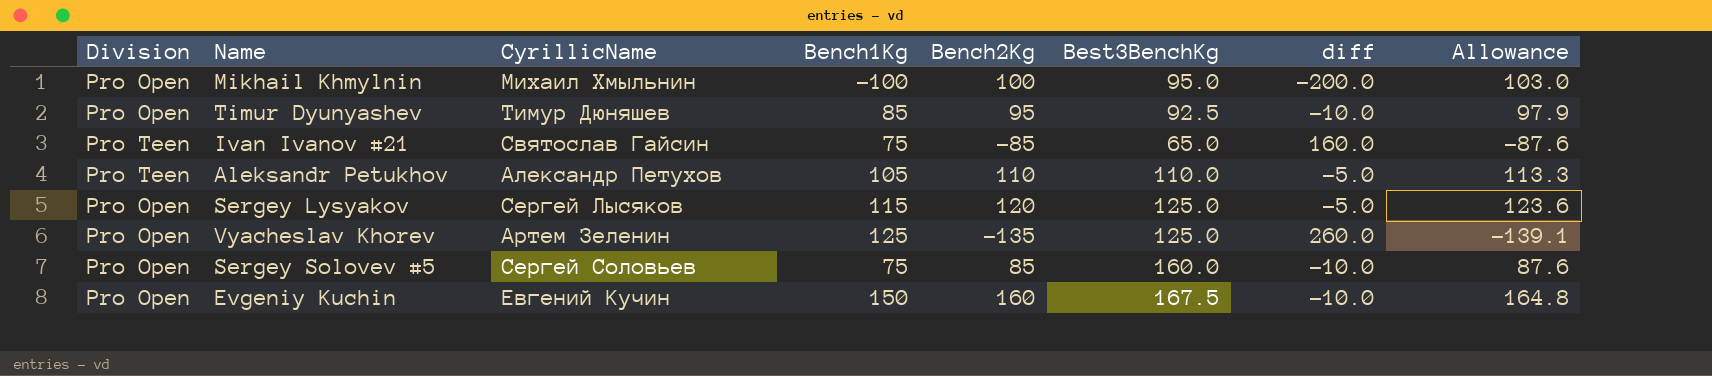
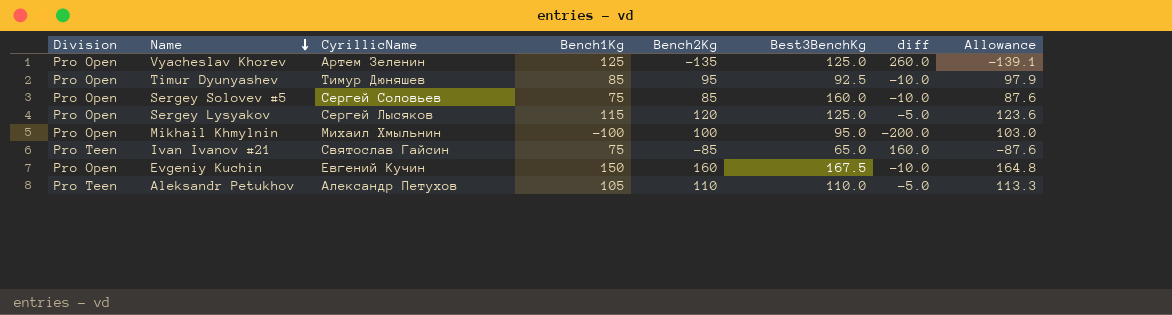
row order: none -> Name descending

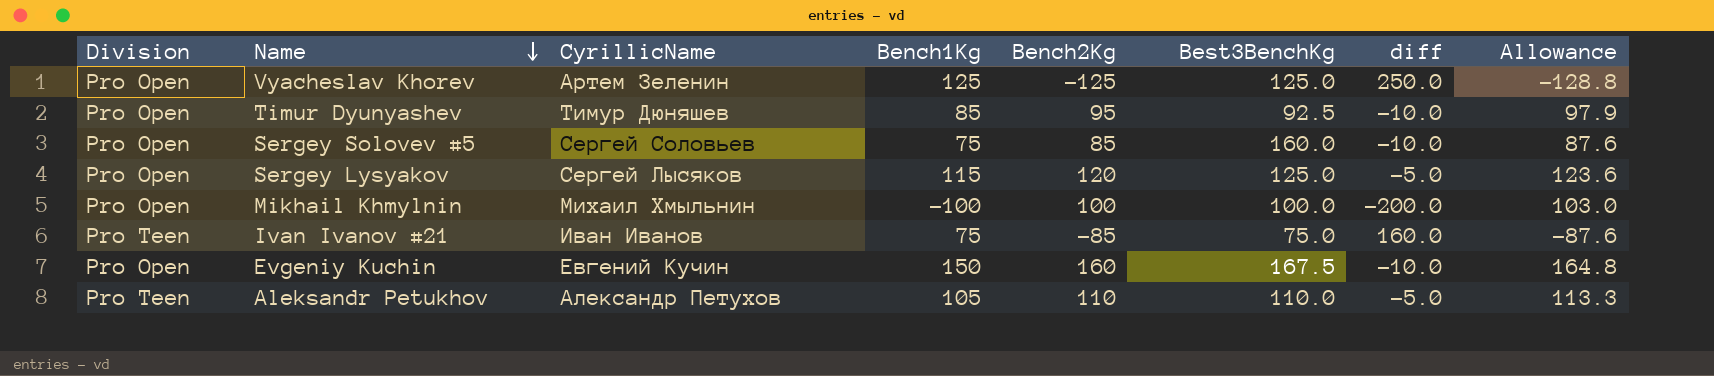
Vyacheslav Khorev | Bench2Kg: -135 -> -125
Vyacheslav Khorev | diff: 260.0 -> 250.0
Vyacheslav Khorev | Allowance: -139.1 -> -128.8
Mikhail Khmylnin | Best3BenchKg: 95.0 -> 100.0
Ivan Ivanov #21 | CyrillicName: Святослав Гайсин -> Иван Иванов
Ivan Ivanov #21 | Best3BenchKg: 65.0 -> 75.0

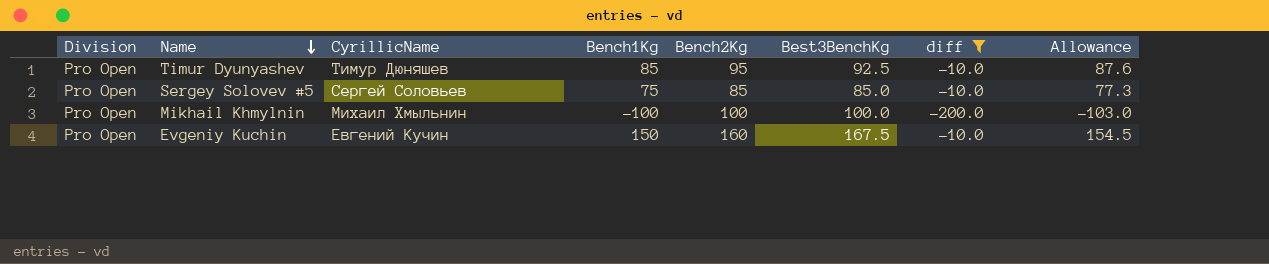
filter: none -> diff <= -10.0
column Allowance | formula: [Bench2Kg] * 1.03 -> [Bench1Kg] * 1.03
Sergey Solovev #5 | Best3BenchKg: 160.0 -> 85.0

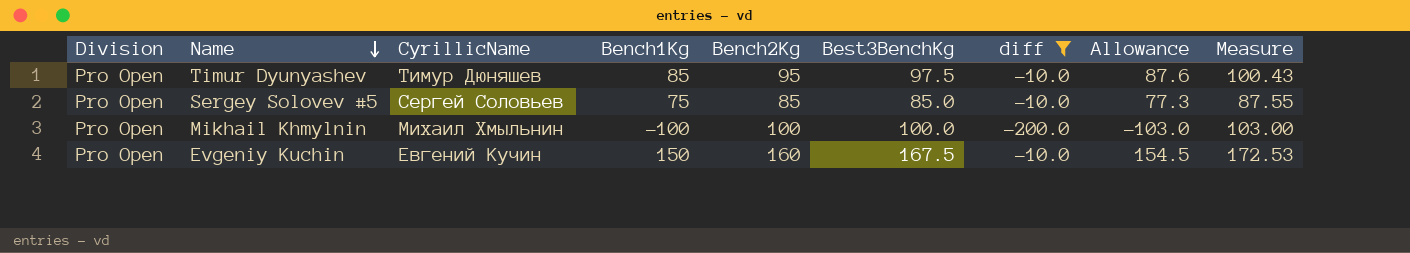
column Measure | formula: none -> [Best3BenchKg] * 1.03
Timur Dyunyashev | Best3BenchKg: 92.5 -> 97.5

